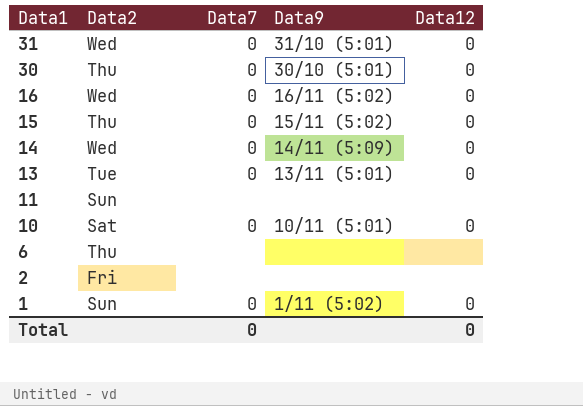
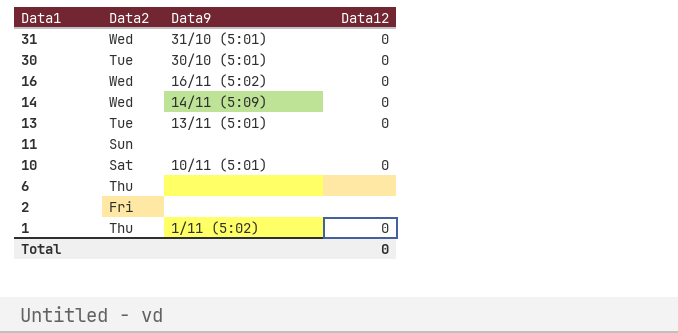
column Data7 | position: 3 -> none
row 15: Thu | 0 | 15/11 (5:02) | 0 -> none
30 | Data2: Thu -> Tue
1 | Data2: Sun -> Thu

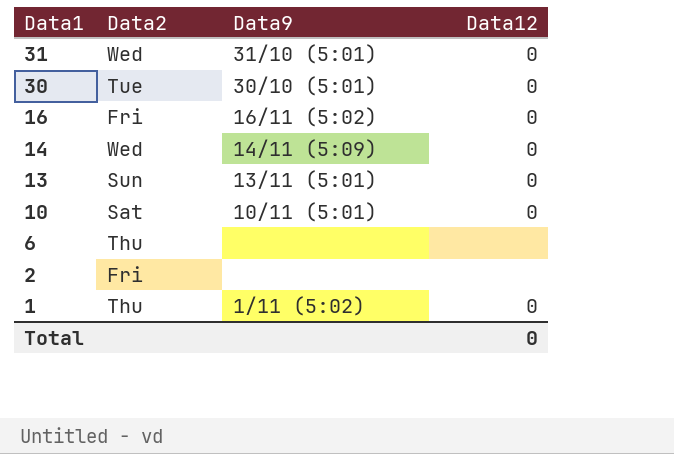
row 11: Sun | none | none -> none
16 | Data2: Wed -> Fri
13 | Data2: Tue -> Sun

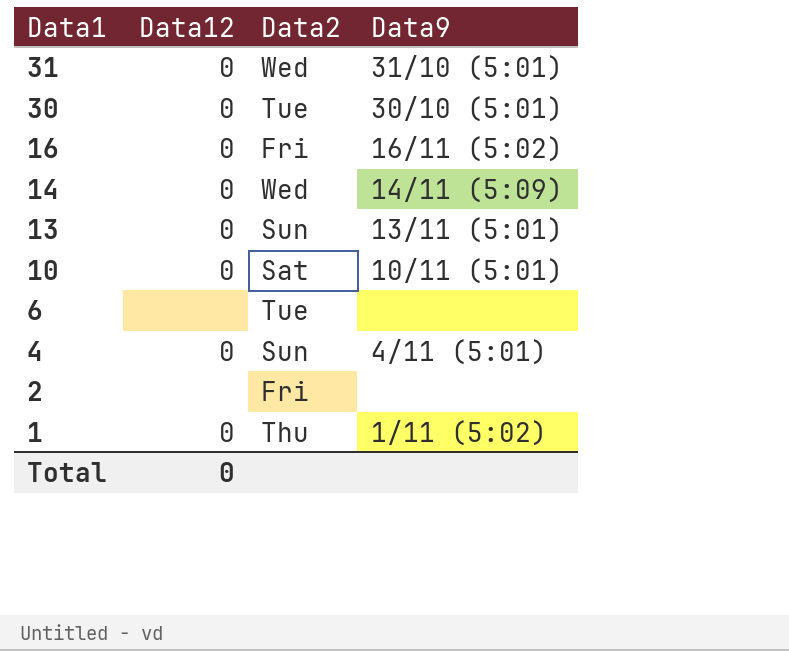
column Data12 | position: 4 -> 2
6 | Data2: Thu -> Tue
row 4: none -> 0 | Sun | 4/11 (5:01)

